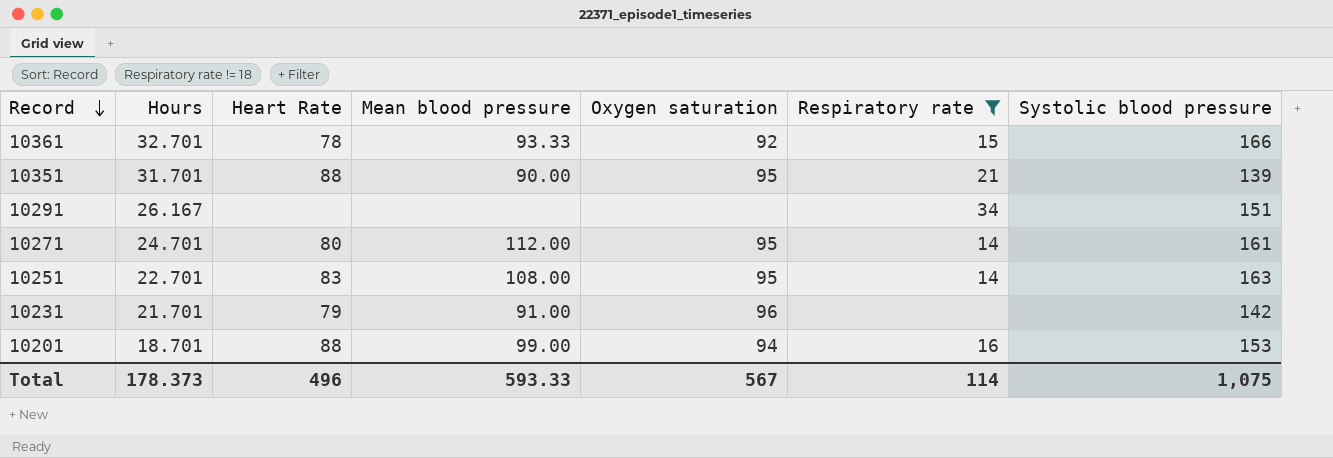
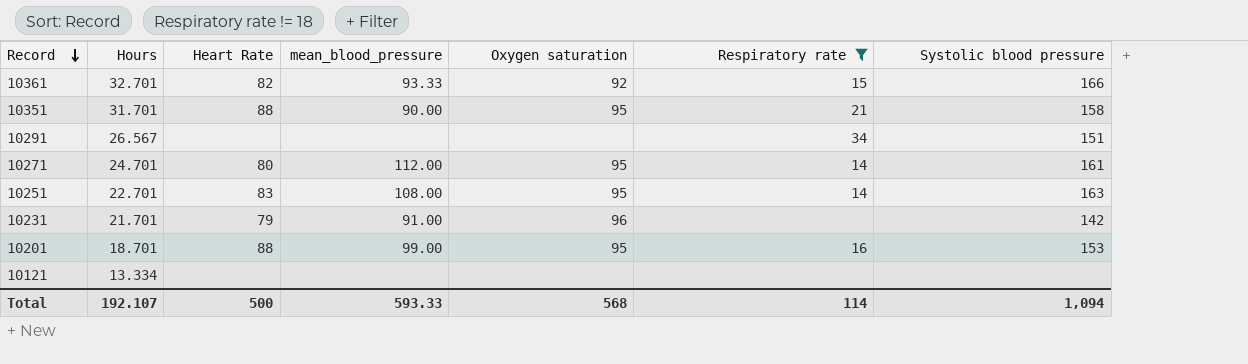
column name: Mean blood pressure -> mean_blood_pressure
10361 | Heart Rate: 78 -> 82
10351 | Systolic blood pressure: 139 -> 158
10291 | Hours: 26.167 -> 26.567
10201 | Oxygen saturation: 94 -> 95
row 10121: none -> 13.334 | none | none | none | none | none
Total | Hours: 178.373 -> 192.107
Total | Heart Rate: 496 -> 500
Total | Oxygen saturation: 567 -> 568
Total | Systolic blood pressure: 1,075 -> 1,094

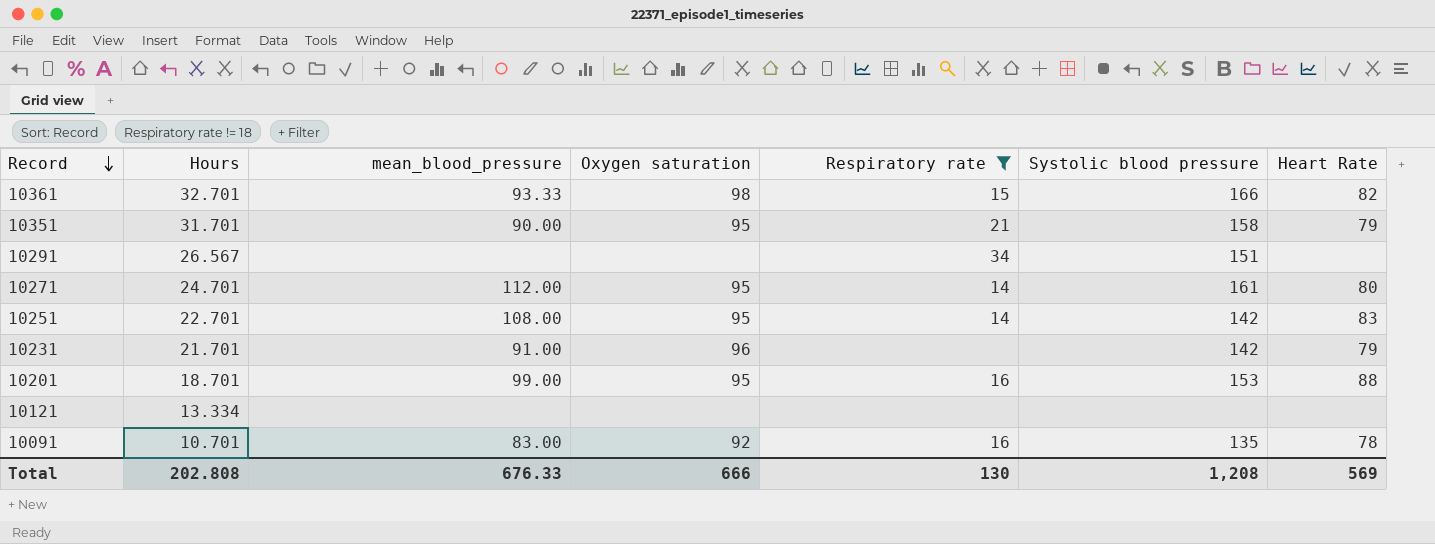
column Heart Rate | position: 3 -> 7
10361 | Oxygen saturation: 92 -> 98
10351 | Heart Rate: 88 -> 79
10251 | Systolic blood pressure: 163 -> 142
row 10091: none -> 10.701 | 83.00 | 92 | 16 | 135 | 78
Total | Hours: 192.107 -> 202.808
Total | mean_blood_pressure: 593.33 -> 676.33
Total | Oxygen saturation: 568 -> 666
Total | Respiratory rate: 114 -> 130
Total | Systolic blood pressure: 1,094 -> 1,208
Total | Heart Rate: 500 -> 569

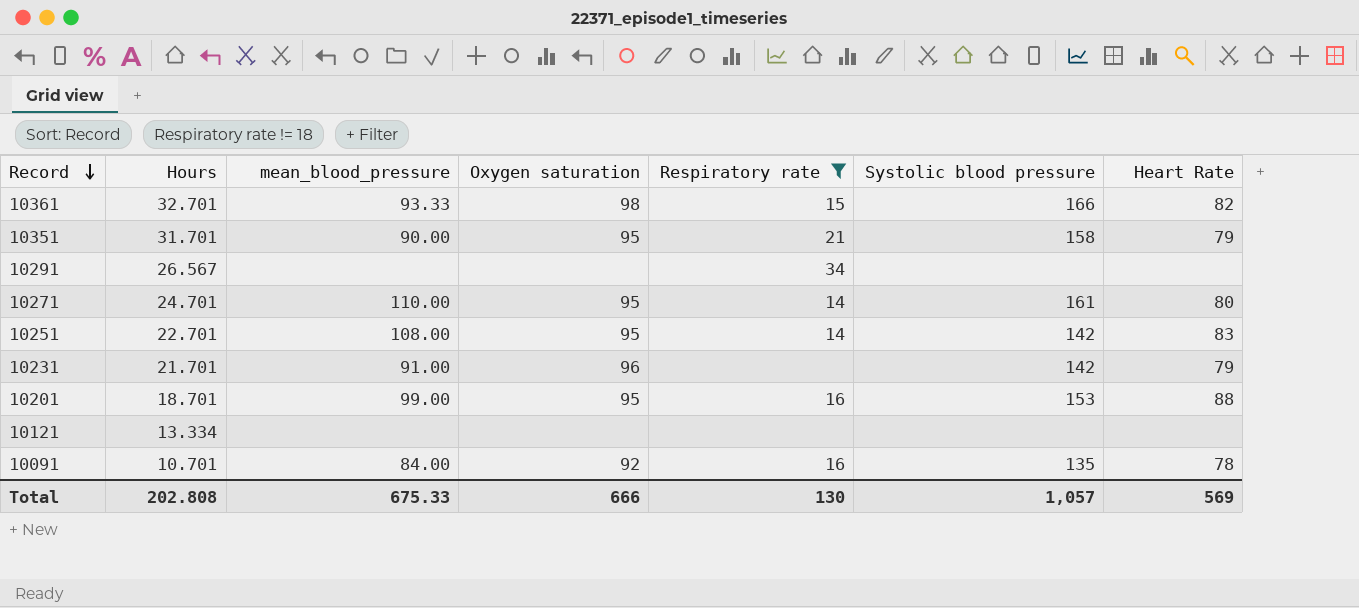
10291 | Systolic blood pressure: 151 -> none
10271 | mean_blood_pressure: 112.00 -> 110.00
10091 | mean_blood_pressure: 83.00 -> 84.00
Total | mean_blood_pressure: 676.33 -> 675.33
Total | Systolic blood pressure: 1,208 -> 1,057

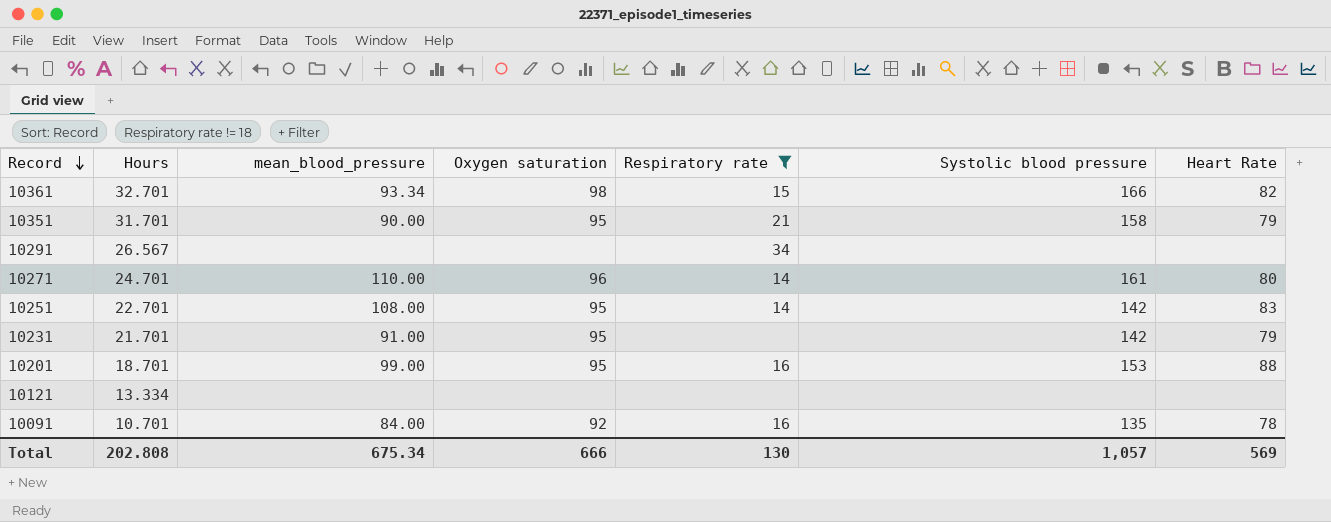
10361 | mean_blood_pressure: 93.33 -> 93.34
10271 | Oxygen saturation: 95 -> 96
10231 | Oxygen saturation: 96 -> 95
Total | mean_blood_pressure: 675.33 -> 675.34

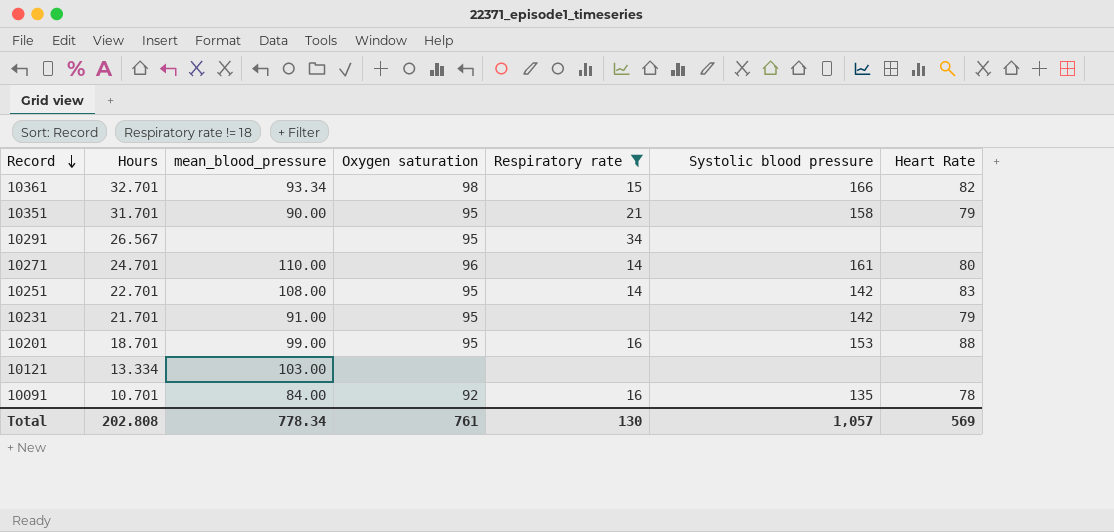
10291 | Oxygen saturation: none -> 95
10121 | mean_blood_pressure: none -> 103.00
Total | mean_blood_pressure: 675.34 -> 778.34
Total | Oxygen saturation: 666 -> 761

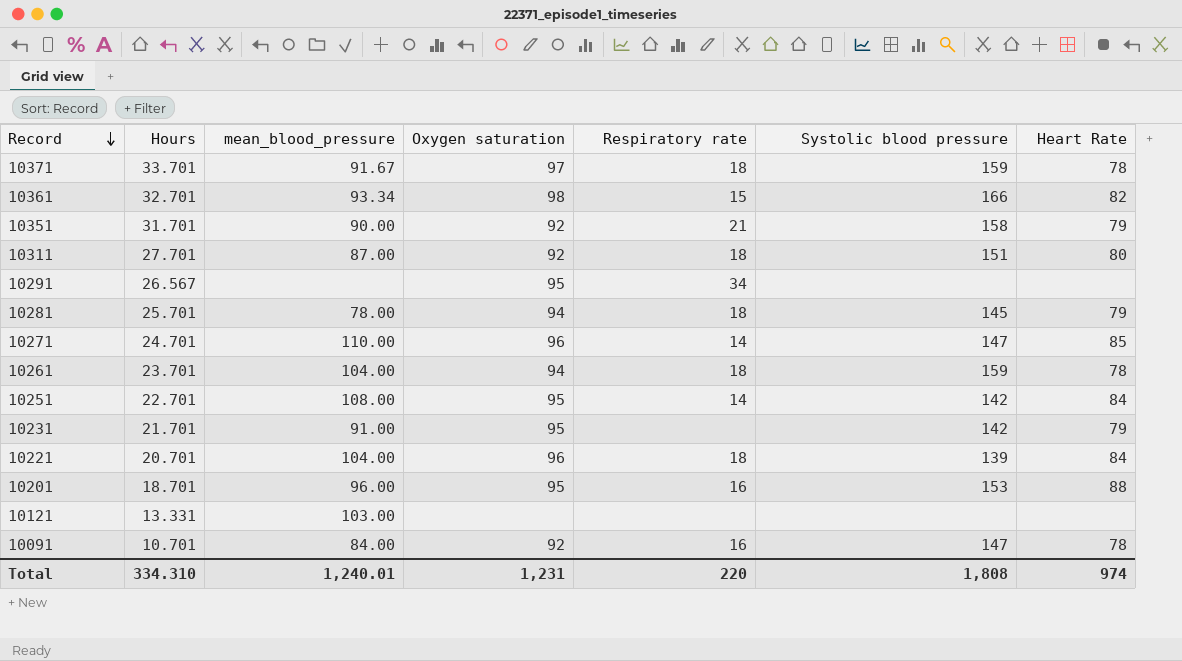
filter: Respiratory rate != 18 -> none
10351 | Oxygen saturation: 95 -> 92
10271 | Systolic blood pressure: 161 -> 147
10271 | Heart Rate: 80 -> 85
10251 | Heart Rate: 83 -> 84
10201 | mean_blood_pressure: 99.00 -> 96.00
10121 | Hours: 13.334 -> 13.331
10091 | Systolic blood pressure: 135 -> 147
Total | Hours: 202.808 -> 334.310
Total | mean_blood_pressure: 778.34 -> 1,240.01
Total | Oxygen saturation: 761 -> 1,231
Total | Respiratory rate: 130 -> 220
Total | Systolic blood pressure: 1,057 -> 1,808
Total | Heart Rate: 569 -> 974

